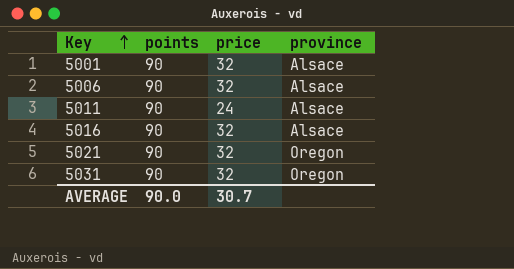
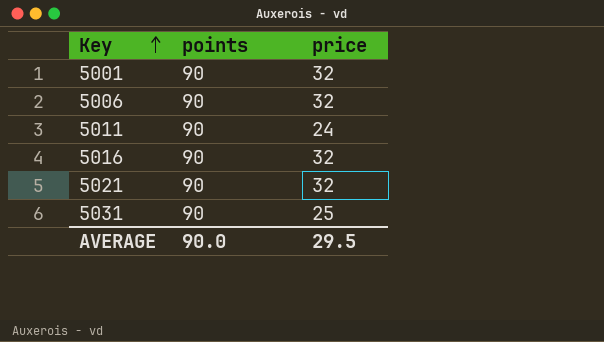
column province | position: 4 -> none
5031 | price: 32 -> 25
AVERAGE | price: 30.7 -> 29.5

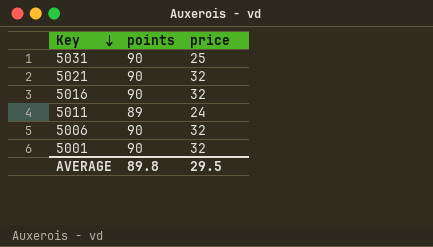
row order: Key ascending -> Key descending
5011 | points: 90 -> 89
AVERAGE | points: 90.0 -> 89.8

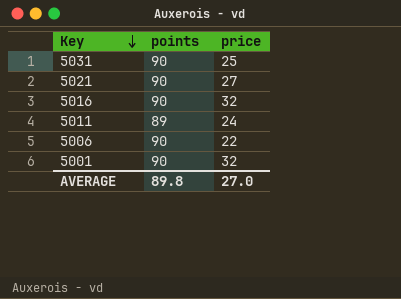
5021 | price: 32 -> 27
5006 | price: 32 -> 22
AVERAGE | price: 29.5 -> 27.0

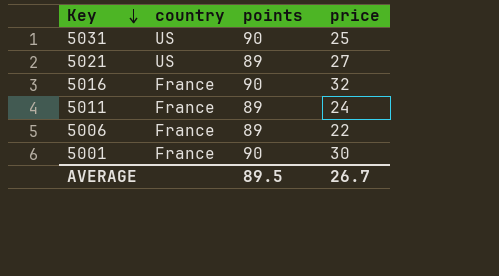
column country | position: none -> 2
5021 | points: 90 -> 89
5006 | points: 90 -> 89
5001 | price: 32 -> 30
AVERAGE | points: 89.8 -> 89.5
AVERAGE | price: 27.0 -> 26.7

